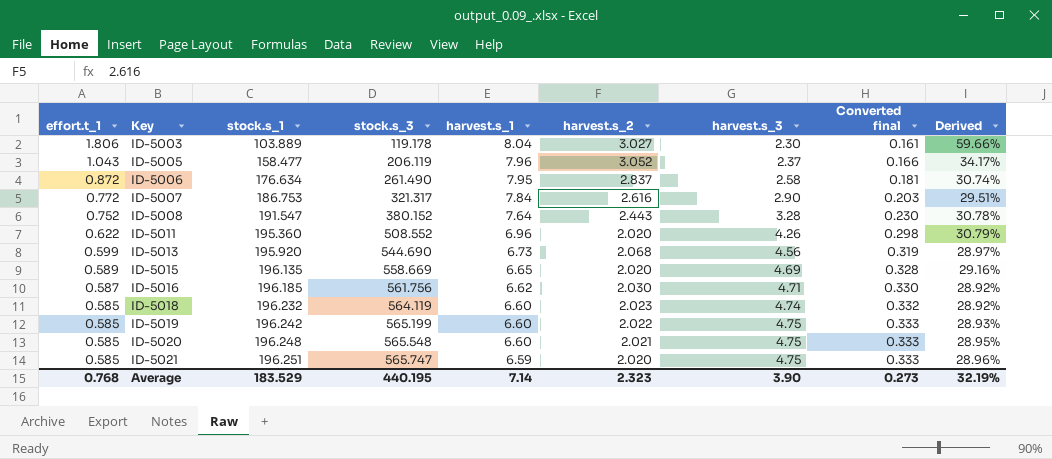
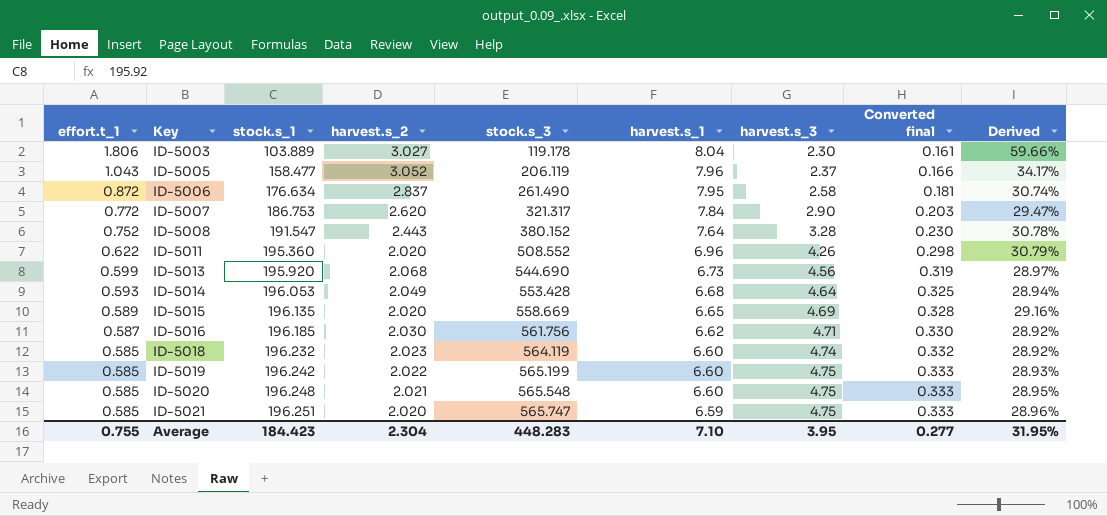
column harvest.s_2 | position: 6 -> 4
ID-5007 | harvest.s_2: 2.616 -> 2.620
ID-5007 | Derived: 29.51% -> 29.47%
row ID-5014: none -> 0.593 | 196.053 | 2.049 | 553.428 | 6.68 | 4.64 | 0.325 | 28.94%
Average | effort.t_1: 0.768 -> 0.755
Average | stock.s_1: 183.529 -> 184.423
Average | harvest.s_2: 2.323 -> 2.304
Average | stock.s_3: 440.195 -> 448.283
Average | harvest.s_1: 7.14 -> 7.10
Average | harvest.s_3: 3.90 -> 3.95
Average | Converted final: 0.273 -> 0.277
Average | Derived: 32.19% -> 31.95%

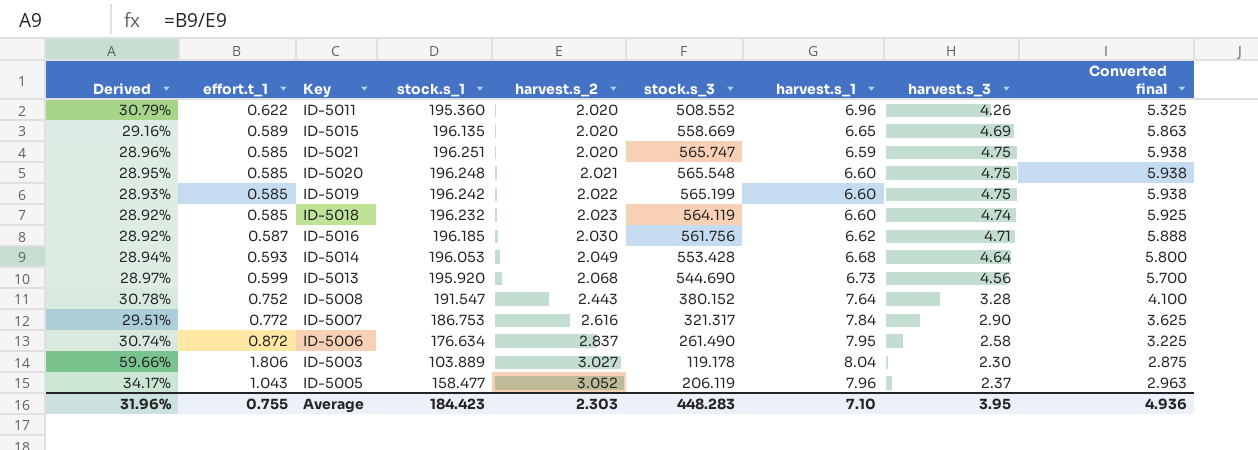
row order: effort.t_1 descending -> harvest.s_2 ascending
column Derived | position: 9 -> 1
column Converted final | formula: [harvest.s_3] * 0.07 -> [harvest.s_3] * 1.25
ID-5007 | Derived: 29.47% -> 29.51%
ID-5007 | harvest.s_2: 2.620 -> 2.616
Average | Derived: 31.95% -> 31.96%
Average | harvest.s_2: 2.304 -> 2.303
Average | Converted final: 0.277 -> 4.936

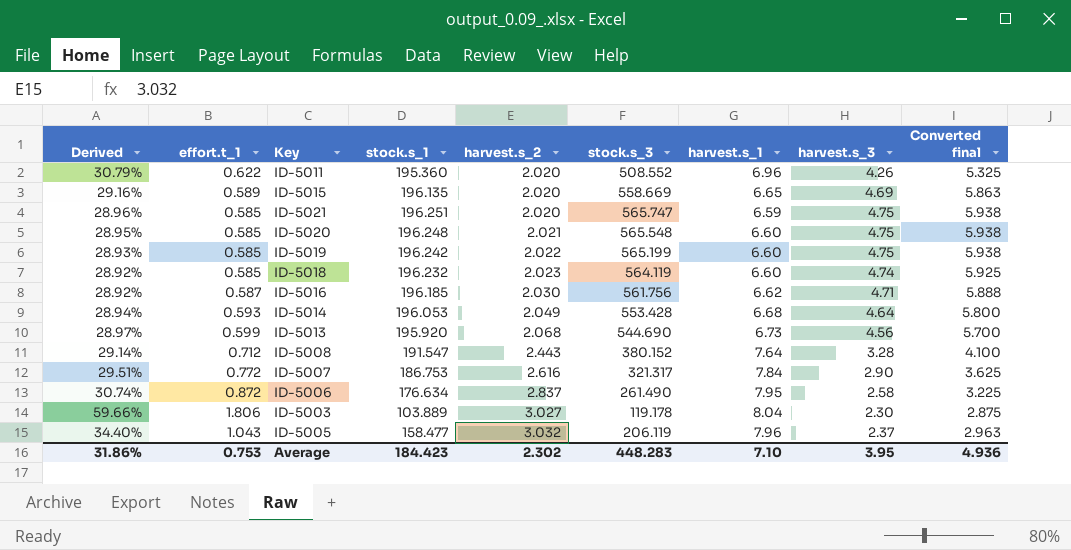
ID-5008 | Derived: 30.78% -> 29.14%
ID-5008 | effort.t_1: 0.752 -> 0.712
ID-5005 | Derived: 34.17% -> 34.40%
ID-5005 | harvest.s_2: 3.052 -> 3.032
Average | Derived: 31.96% -> 31.86%
Average | effort.t_1: 0.755 -> 0.753
Average | harvest.s_2: 2.303 -> 2.302

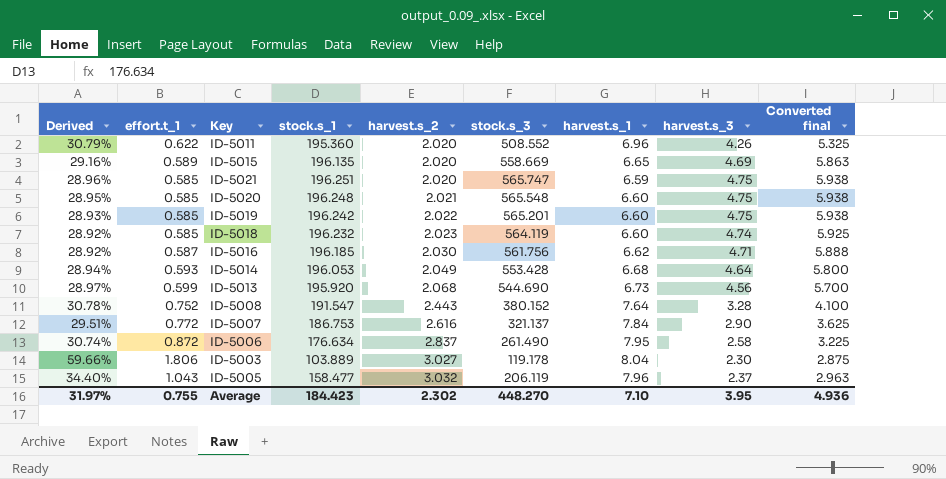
ID-5019 | stock.s_3: 565.199 -> 565.201
ID-5008 | Derived: 29.14% -> 30.78%
ID-5008 | effort.t_1: 0.712 -> 0.752
ID-5007 | stock.s_3: 321.317 -> 321.137
Average | Derived: 31.86% -> 31.97%
Average | effort.t_1: 0.753 -> 0.755
Average | stock.s_3: 448.283 -> 448.270

